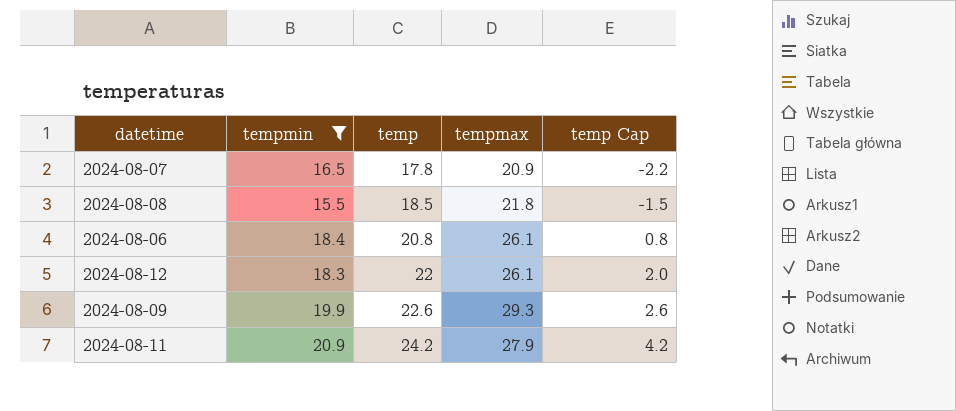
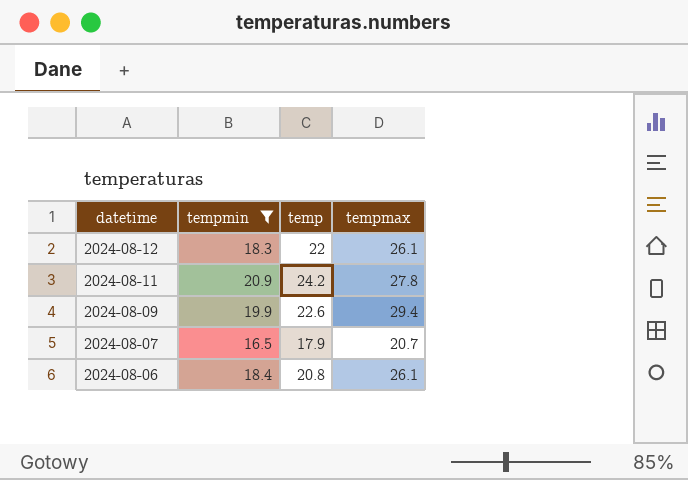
row order: temp ascending -> datetime descending
column temp Cap | formula: [temp] - 20 -> none
row 2024-08-08: 15.5 | 18.5 | 21.8 | -1.5 -> none
2024-08-11 | tempmax: 27.9 -> 27.8
2024-08-09 | tempmax: 29.3 -> 29.4
2024-08-07 | temp: 17.8 -> 17.9
2024-08-07 | tempmax: 20.9 -> 20.7

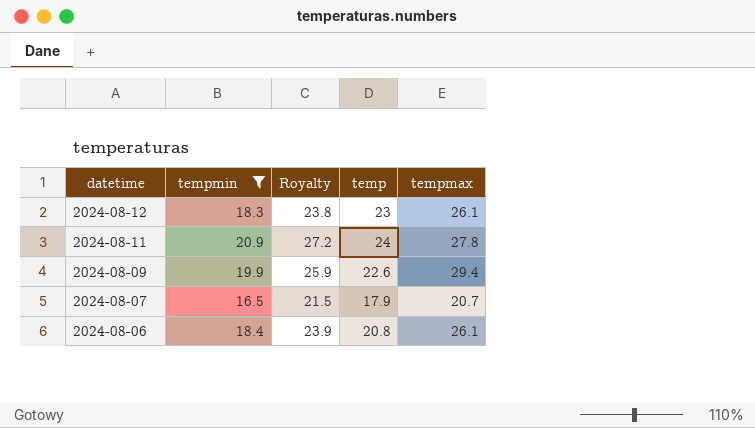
column Royalty | formula: none -> [tempmin] * 1.3
2024-08-12 | temp: 22 -> 23
2024-08-11 | temp: 24.2 -> 24

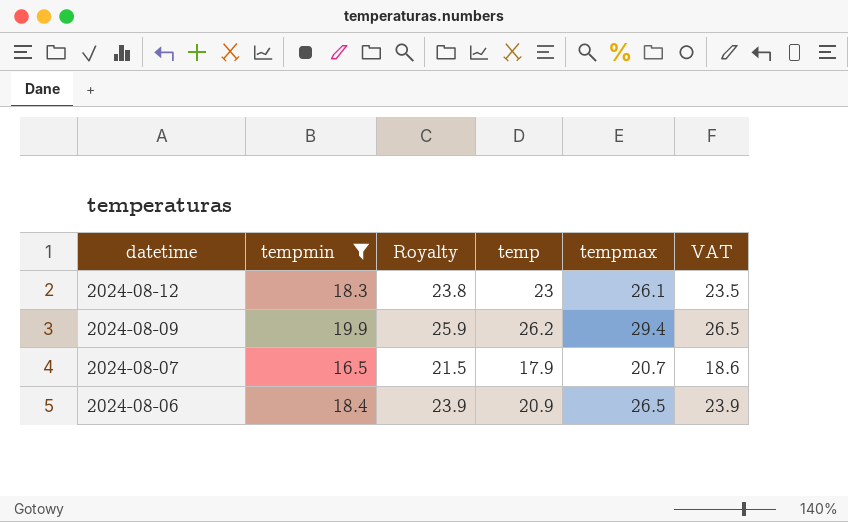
column VAT | formula: none -> [tempmax] * 0.9
row 2024-08-11: 20.9 | 27.2 | 24 | 27.8 -> none
2024-08-09 | temp: 22.6 -> 26.2
2024-08-06 | temp: 20.8 -> 20.9
2024-08-06 | tempmax: 26.1 -> 26.5

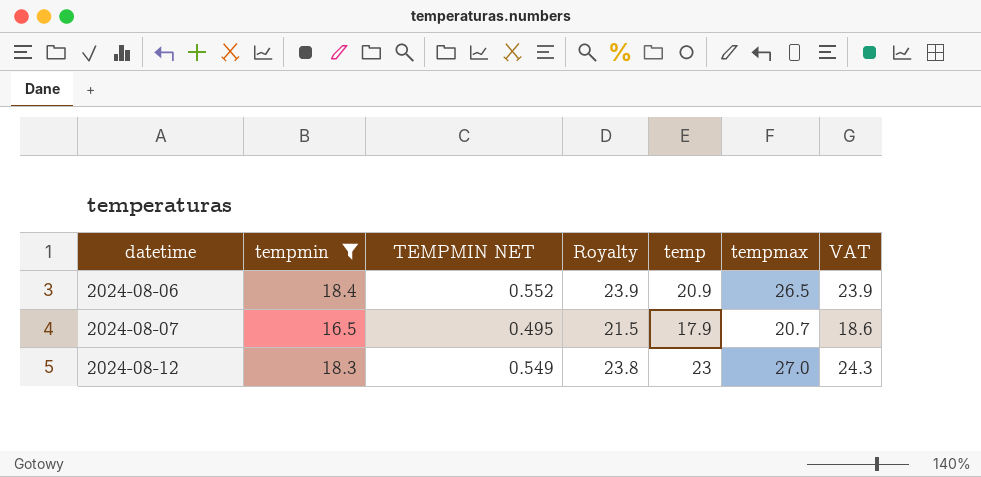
row order: datetime descending -> datetime ascending
column TEMPMIN NET | formula: none -> [tempmin] * 0.03
row 2024-08-09: 19.9 | 25.9 | 26.2 | 29.4 | 26.5 -> none
2024-08-12 | tempmax: 26.1 -> 27.0
2024-08-12 | VAT: 23.5 -> 24.3

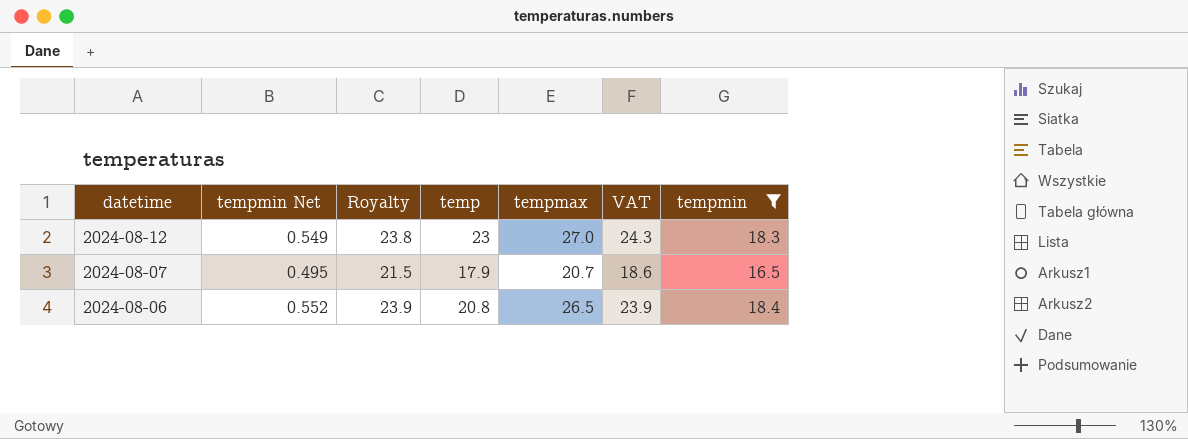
row order: datetime ascending -> datetime descending
column name: TEMPMIN NET -> tempmin Net
column tempmin | position: 2 -> 7
2024-08-06 | temp: 20.9 -> 20.8

